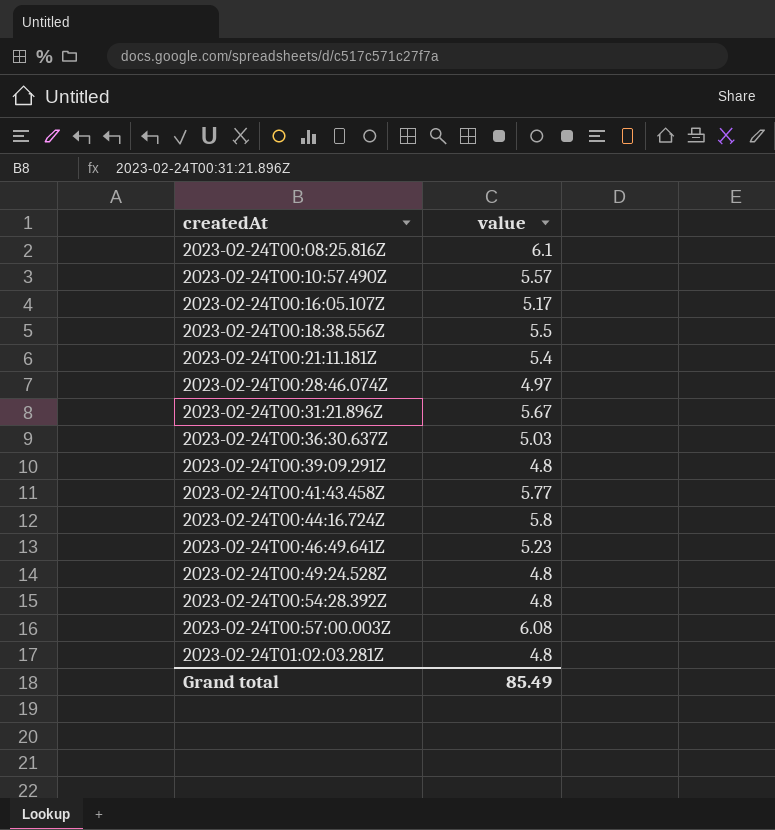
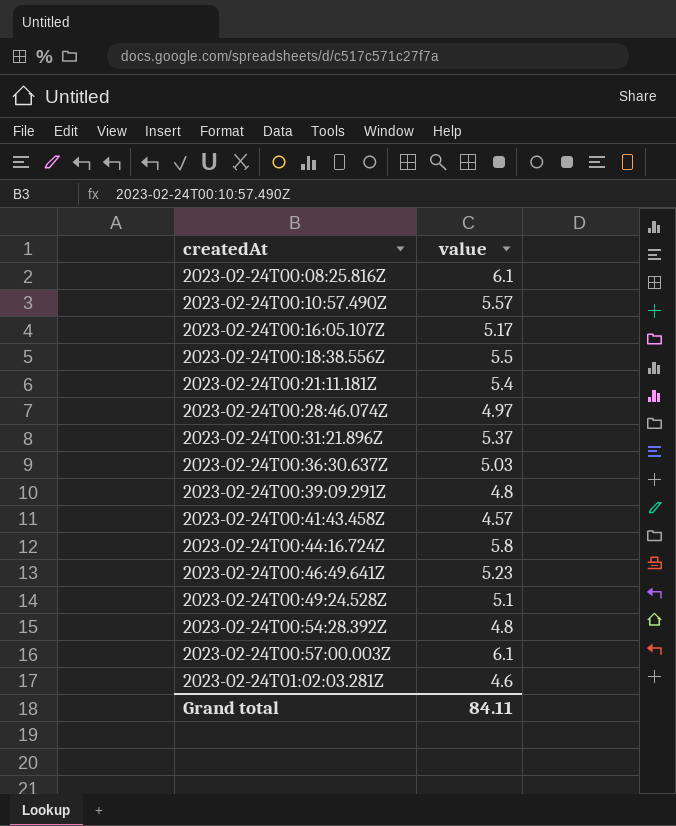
2023-02-24T00:31:21.896Z | value: 5.67 -> 5.37
2023-02-24T00:41:43.458Z | value: 5.77 -> 4.57
2023-02-24T00:49:24.528Z | value: 4.8 -> 5.1
2023-02-24T00:57:00.003Z | value: 6.08 -> 6.1
2023-02-24T01:02:03.281Z | value: 4.8 -> 4.6
Grand total | value: 85.49 -> 84.11

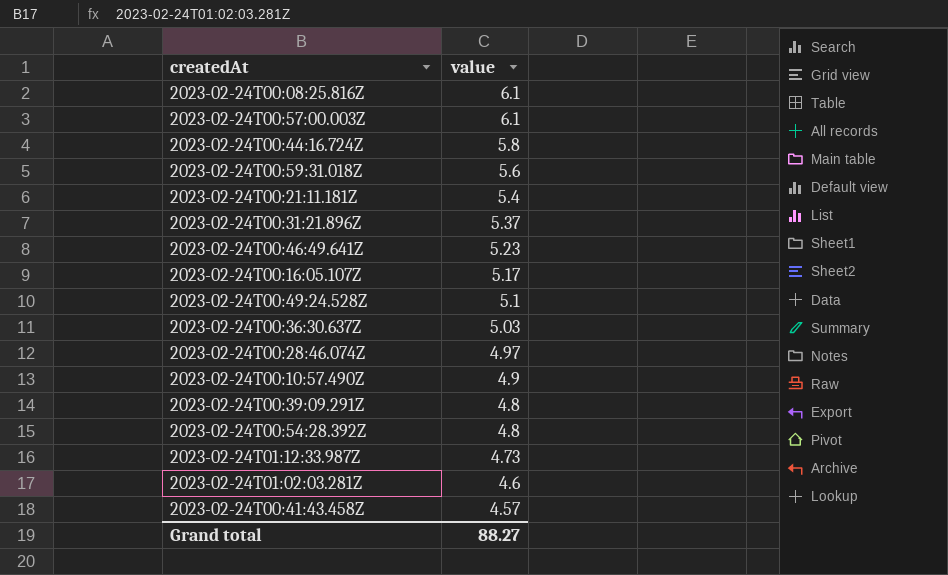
row order: createdAt ascending -> value descending
row 2023-02-24T00:18:38.556Z: 5.5 -> none
row 2023-02-24T00:59:31.018Z: none -> 5.6
2023-02-24T00:10:57.490Z | value: 5.57 -> 4.9
row 2023-02-24T01:12:33.987Z: none -> 4.73
Grand total | value: 84.11 -> 88.27

